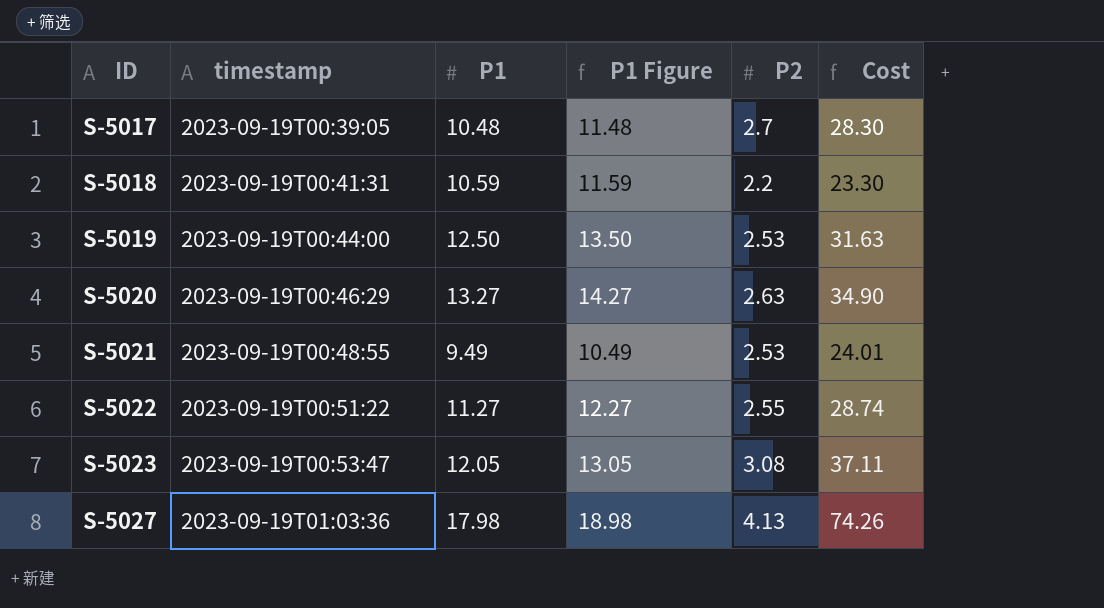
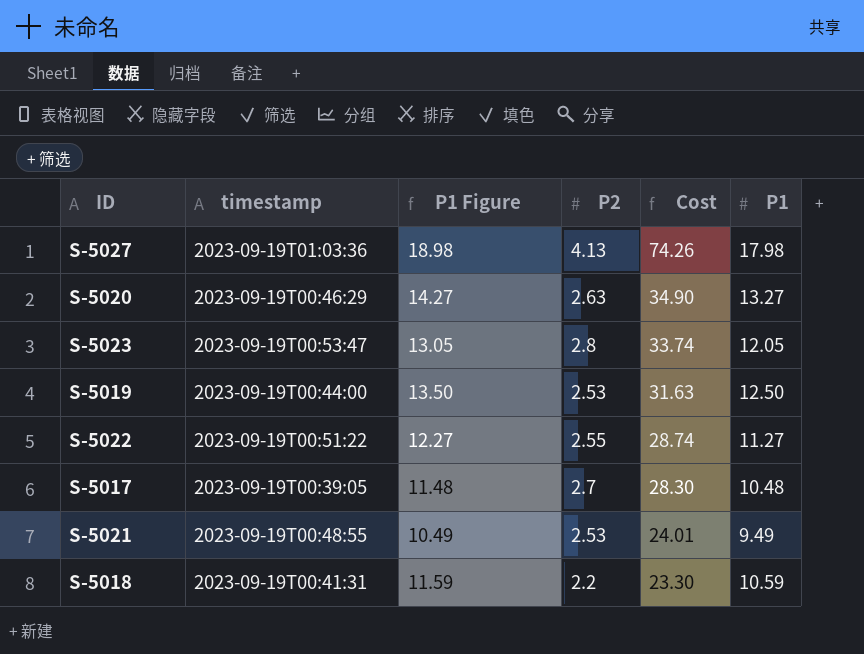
row order: ID ascending -> Cost descending
column P1 | position: 3 -> 6
S-5023 | P2: 3.08 -> 2.8
S-5023 | Cost: 37.11 -> 33.74

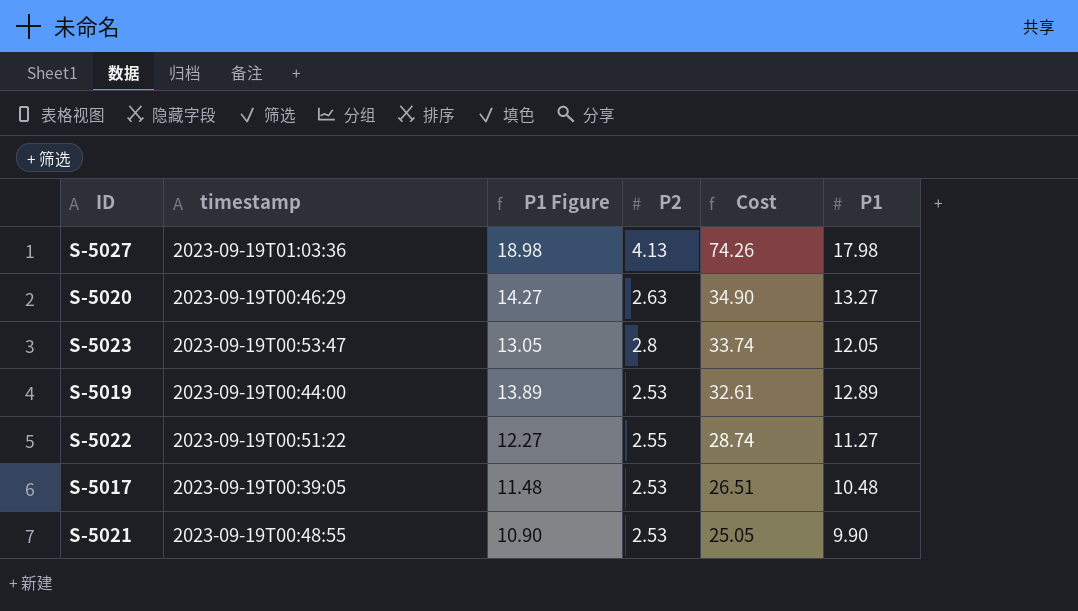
row S-5018: 2023-09-19T00:41:31 | 11.59 | 2.2 | 23.30 | 10.59 -> none
S-5019 | P1 Figure: 13.50 -> 13.89
S-5019 | Cost: 31.63 -> 32.61
S-5019 | P1: 12.50 -> 12.89
S-5017 | P2: 2.7 -> 2.53
S-5017 | Cost: 28.30 -> 26.51
S-5021 | P1 Figure: 10.49 -> 10.90
S-5021 | Cost: 24.01 -> 25.05
S-5021 | P1: 9.49 -> 9.90

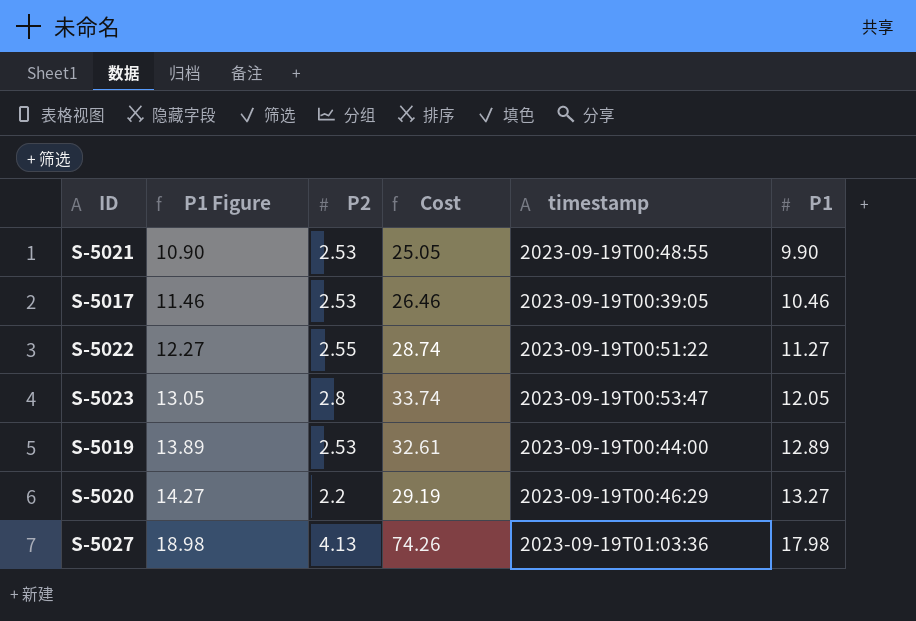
row order: Cost descending -> P1 Figure ascending
column timestamp | position: 2 -> 5
S-5017 | P1 Figure: 11.48 -> 11.46
S-5017 | Cost: 26.51 -> 26.46
S-5017 | P1: 10.48 -> 10.46
S-5020 | P2: 2.63 -> 2.2
S-5020 | Cost: 34.90 -> 29.19

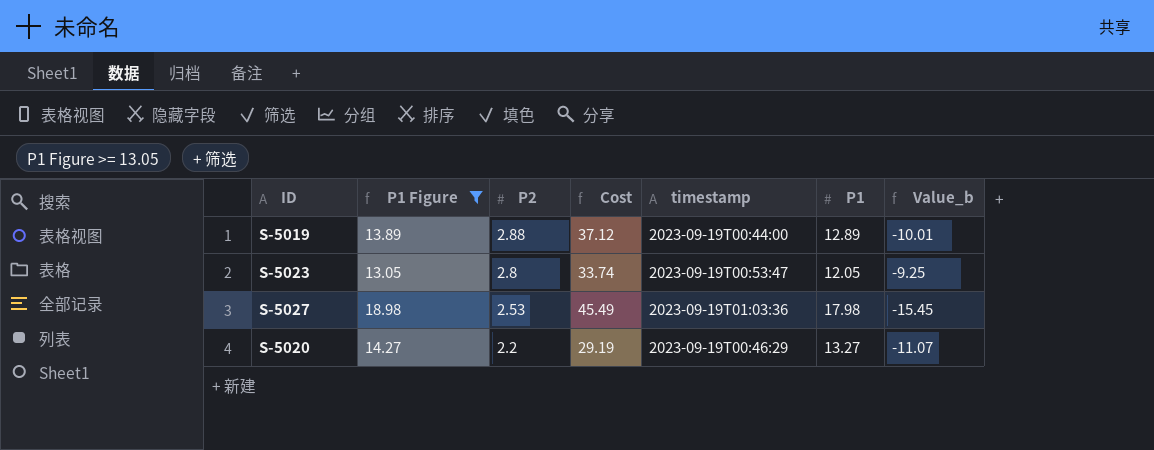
filter: none -> P1 Figure >= 13.05
row order: P1 Figure ascending -> P2 descending
column Value_b | formula: none -> [P2] - [P1]
S-5019 | P2: 2.53 -> 2.88
S-5019 | Cost: 32.61 -> 37.12
S-5027 | P2: 4.13 -> 2.53
S-5027 | Cost: 74.26 -> 45.49

